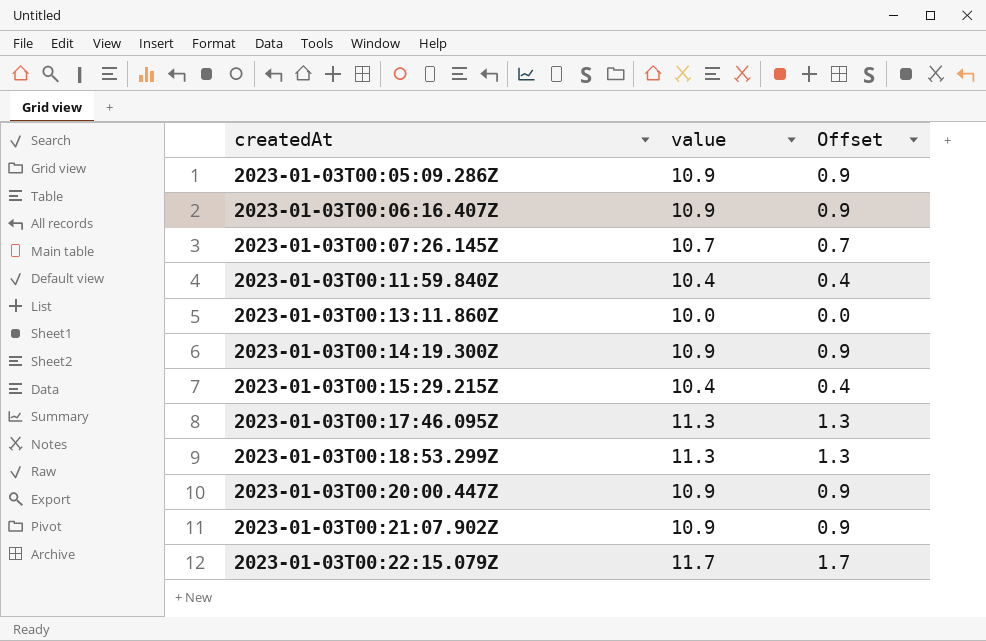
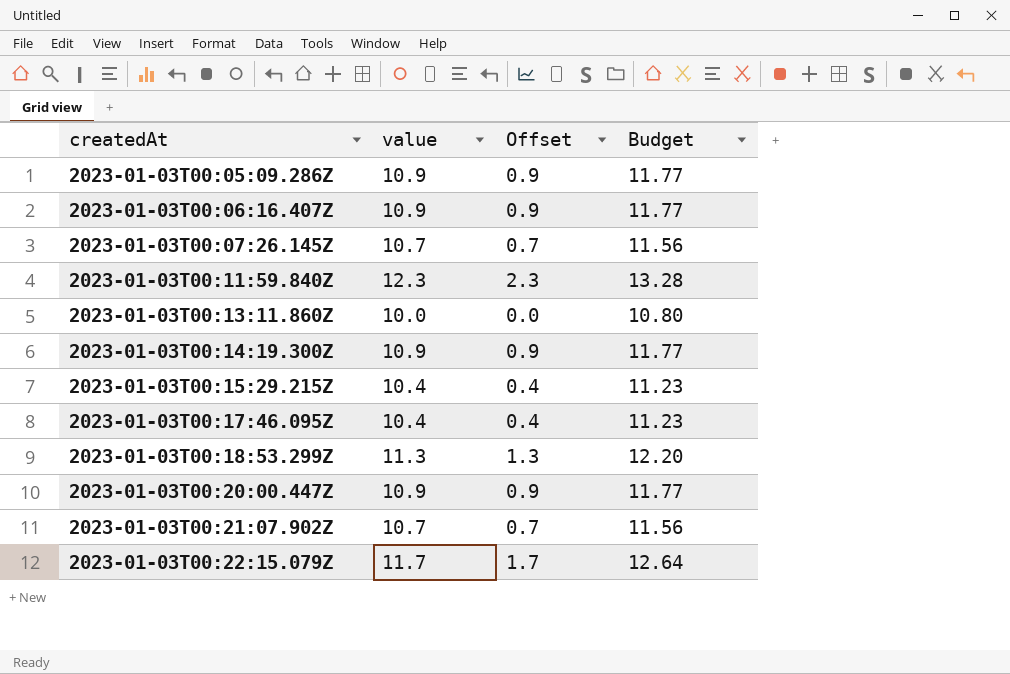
column Budget | formula: none -> [value] * 1.08
2023-01-03T00:11:59.840Z | value: 10.4 -> 12.3
2023-01-03T00:11:59.840Z | Offset: 0.4 -> 2.3
2023-01-03T00:17:46.095Z | value: 11.3 -> 10.4
2023-01-03T00:17:46.095Z | Offset: 1.3 -> 0.4
2023-01-03T00:21:07.902Z | value: 10.9 -> 10.7
2023-01-03T00:21:07.902Z | Offset: 0.9 -> 0.7

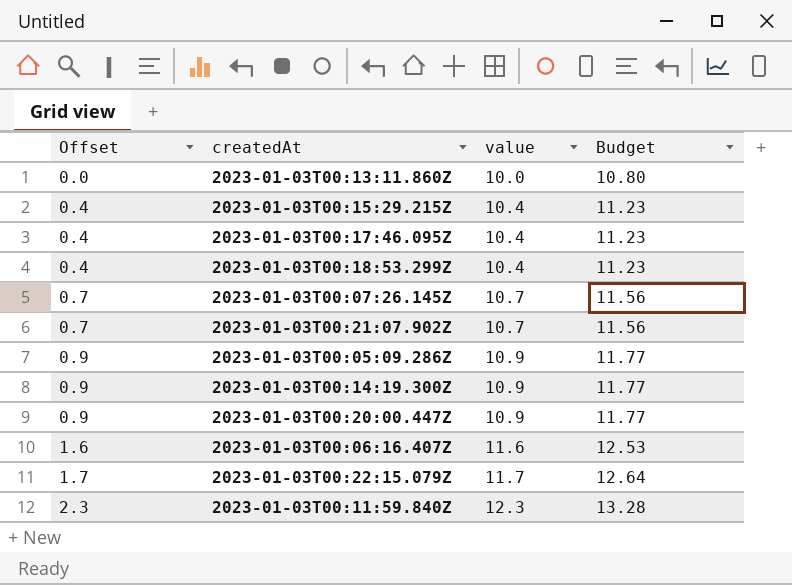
row order: createdAt ascending -> Offset ascending
column Offset | position: 3 -> 1
2023-01-03T00:18:53.299Z | Offset: 1.3 -> 0.4
2023-01-03T00:18:53.299Z | value: 11.3 -> 10.4
2023-01-03T00:18:53.299Z | Budget: 12.20 -> 11.23
2023-01-03T00:06:16.407Z | Offset: 0.9 -> 1.6
2023-01-03T00:06:16.407Z | value: 10.9 -> 11.6
2023-01-03T00:06:16.407Z | Budget: 11.77 -> 12.53

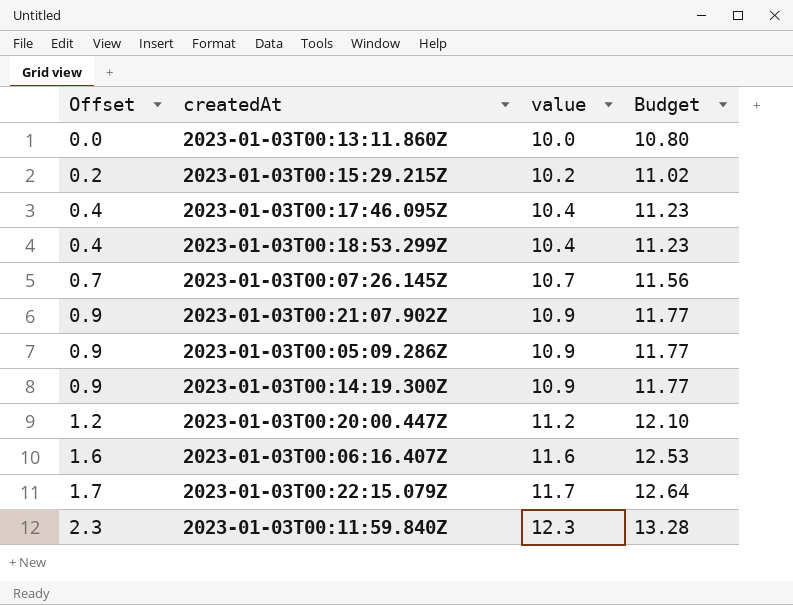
2023-01-03T00:15:29.215Z | Offset: 0.4 -> 0.2
2023-01-03T00:15:29.215Z | value: 10.4 -> 10.2
2023-01-03T00:15:29.215Z | Budget: 11.23 -> 11.02
2023-01-03T00:21:07.902Z | Offset: 0.7 -> 0.9
2023-01-03T00:21:07.902Z | value: 10.7 -> 10.9
2023-01-03T00:21:07.902Z | Budget: 11.56 -> 11.77
2023-01-03T00:20:00.447Z | Offset: 0.9 -> 1.2
2023-01-03T00:20:00.447Z | value: 10.9 -> 11.2
2023-01-03T00:20:00.447Z | Budget: 11.77 -> 12.10

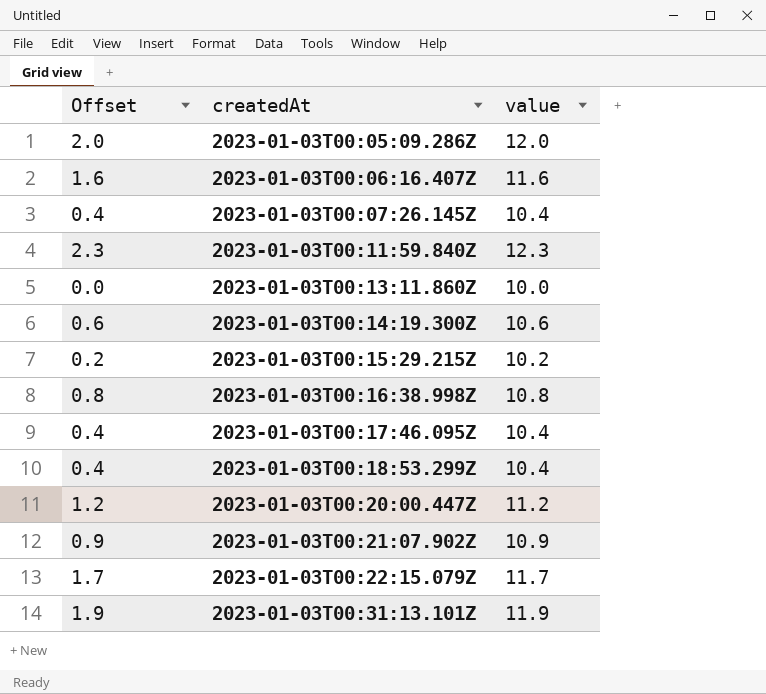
row order: Offset ascending -> createdAt ascending
column Budget | formula: [value] * 1.08 -> none
2023-01-03T00:05:09.286Z | Offset: 0.9 -> 2.0
2023-01-03T00:05:09.286Z | value: 10.9 -> 12.0
2023-01-03T00:07:26.145Z | Offset: 0.7 -> 0.4
2023-01-03T00:07:26.145Z | value: 10.7 -> 10.4
2023-01-03T00:14:19.300Z | Offset: 0.9 -> 0.6
2023-01-03T00:14:19.300Z | value: 10.9 -> 10.6
row 2023-01-03T00:16:38.998Z: none -> 0.8 | 10.8
row 2023-01-03T00:31:13.101Z: none -> 1.9 | 11.9

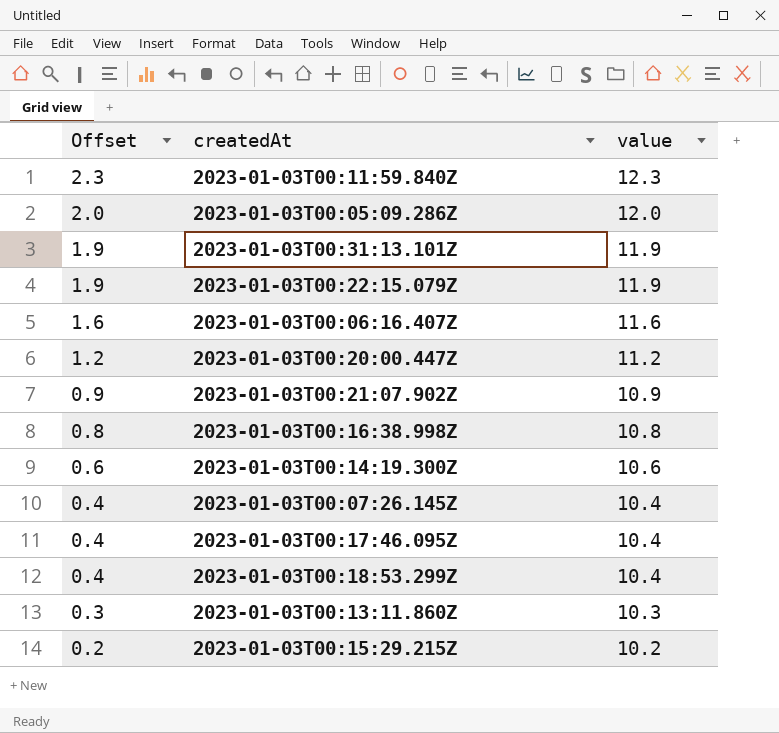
row order: createdAt ascending -> Offset descending
2023-01-03T00:22:15.079Z | Offset: 1.7 -> 1.9
2023-01-03T00:22:15.079Z | value: 11.7 -> 11.9
2023-01-03T00:13:11.860Z | Offset: 0.0 -> 0.3
2023-01-03T00:13:11.860Z | value: 10.0 -> 10.3

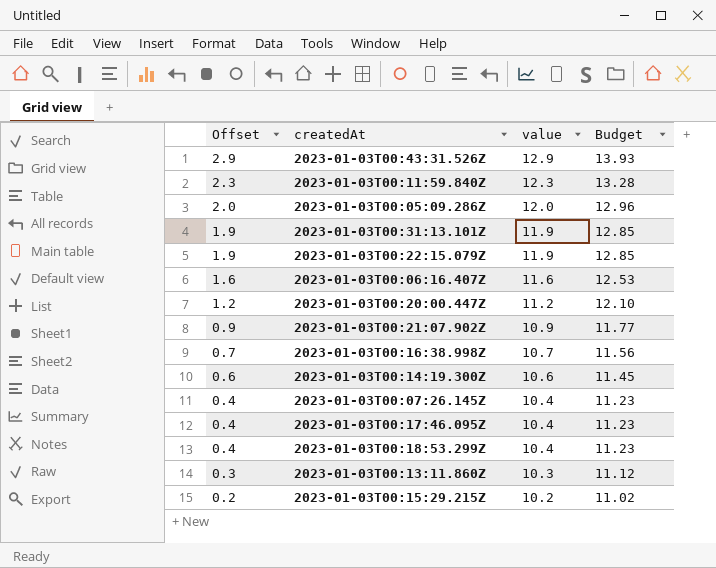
column Budget | formula: none -> [value] * 1.08
row 2023-01-03T00:43:31.526Z: none -> 2.9 | 12.9 | 13.93
2023-01-03T00:16:38.998Z | Offset: 0.8 -> 0.7
2023-01-03T00:16:38.998Z | value: 10.8 -> 10.7

